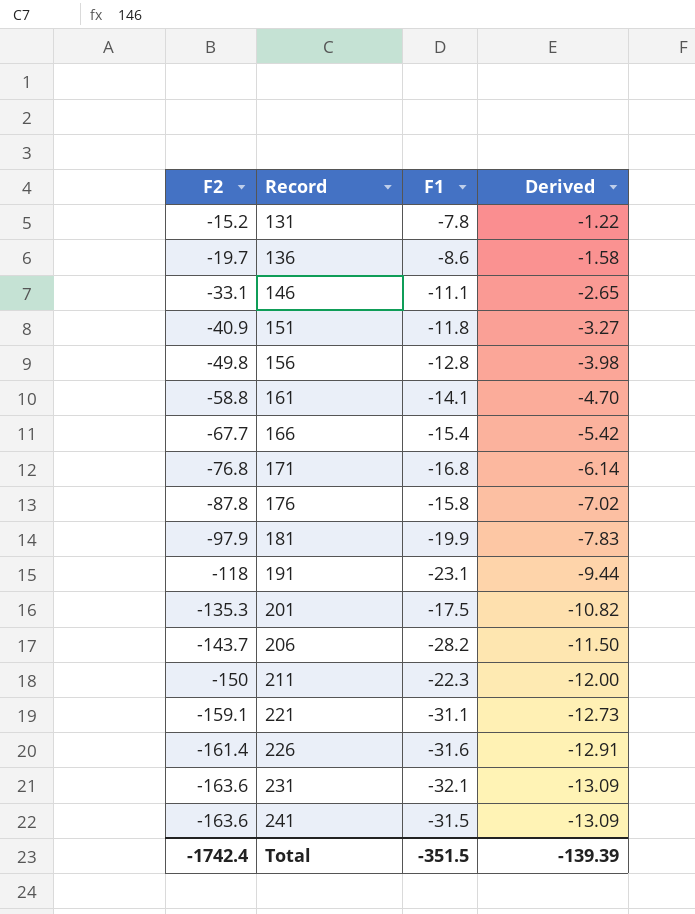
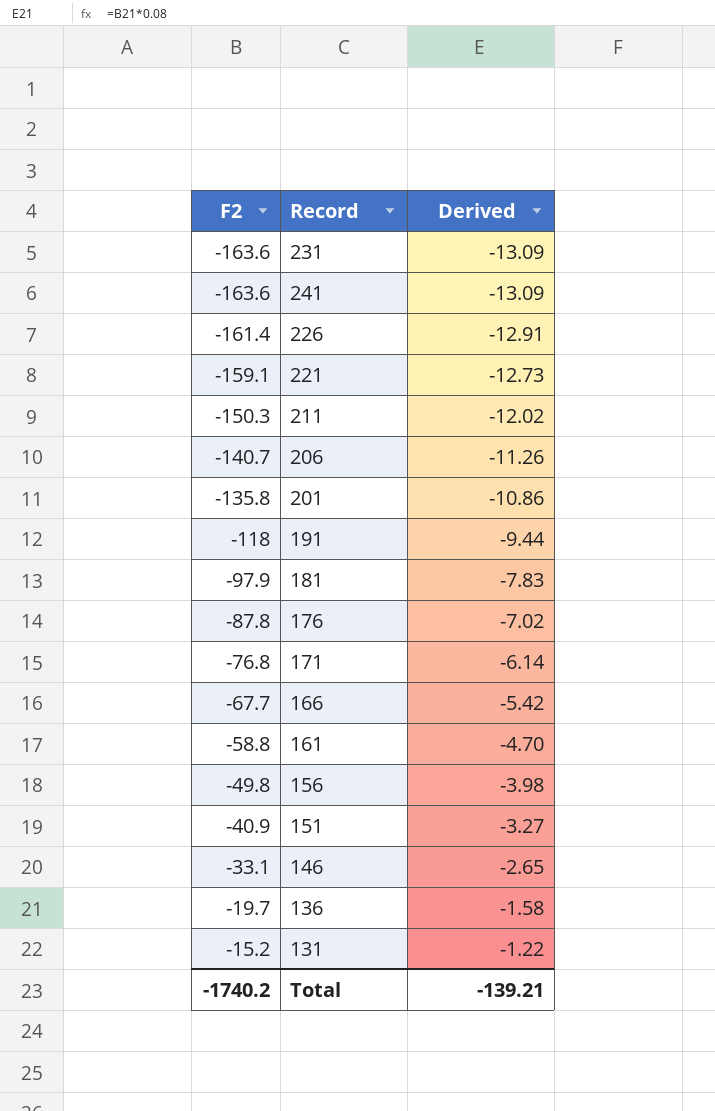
row order: F2 descending -> F2 ascending
column F1 | position: 3 -> none
211 | F2: -150 -> -150.3
211 | Derived: -12.00 -> -12.02
206 | F2: -143.7 -> -140.7
206 | Derived: -11.50 -> -11.26
201 | F2: -135.3 -> -135.8
201 | Derived: -10.82 -> -10.86
Total | F2: -1742.4 -> -1740.2
Total | Derived: -139.39 -> -139.21

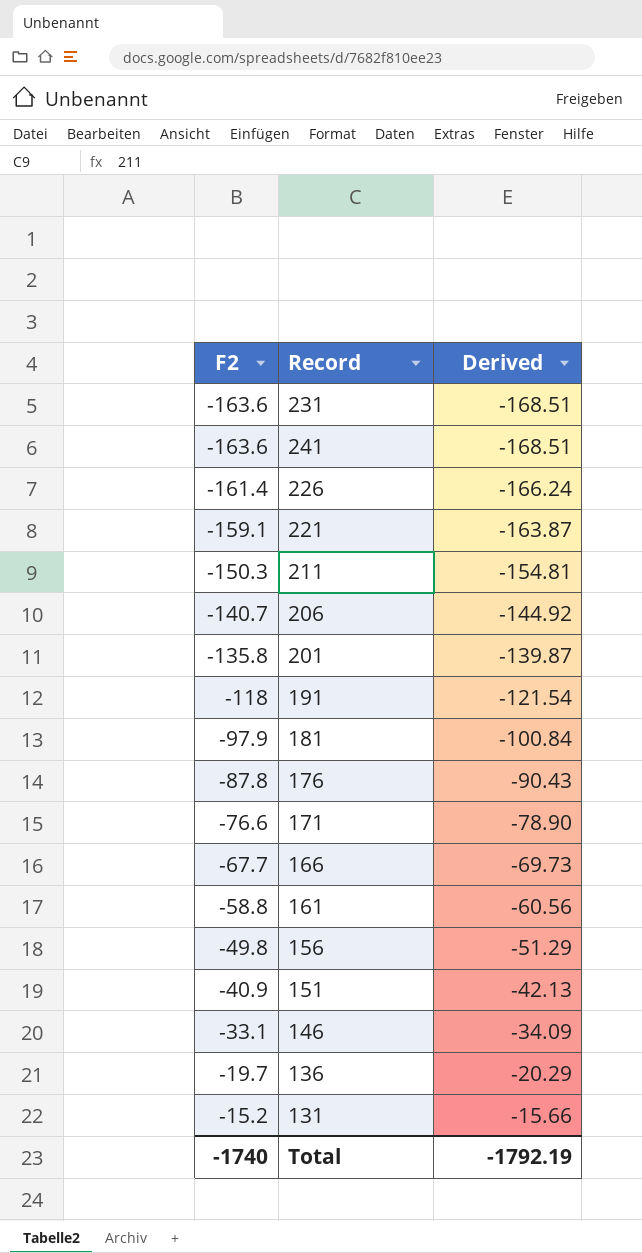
column Derived | formula: [F2] * 0.08 -> [F2] * 1.03
171 | F2: -76.8 -> -76.6
Total | F2: -1740.2 -> -1740
Total | Derived: -139.21 -> -1792.19

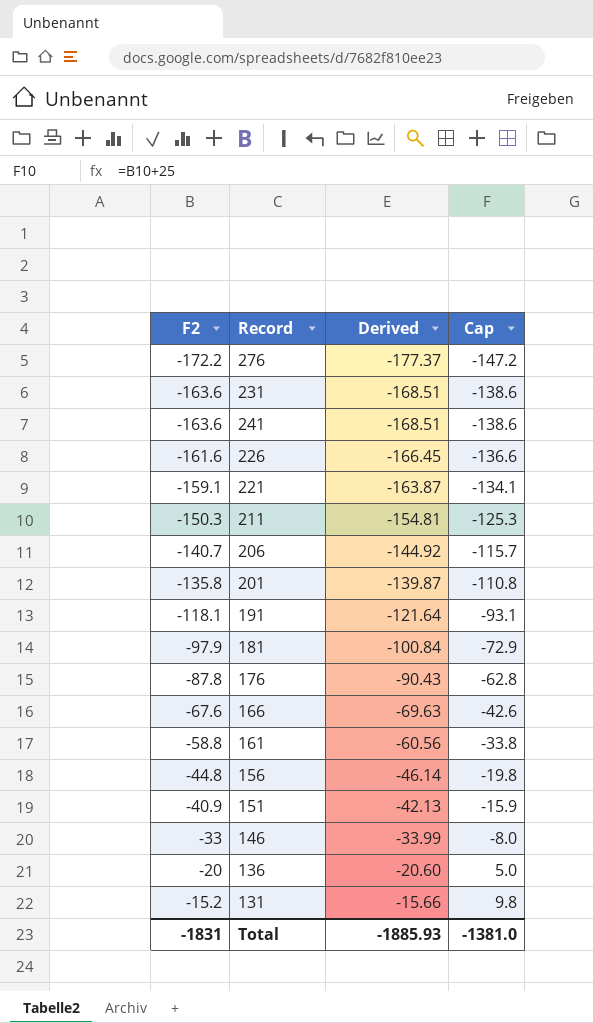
column Cap | formula: none -> [F2] + 25
row 171: -76.6 | -78.90 -> none
row 276: none -> -172.2 | -177.37 | -147.2
226 | F2: -161.4 -> -161.6
226 | Derived: -166.24 -> -166.45
191 | F2: -118 -> -118.1
191 | Derived: -121.54 -> -121.64
166 | F2: -67.7 -> -67.6
166 | Derived: -69.73 -> -69.63
156 | F2: -49.8 -> -44.8
156 | Derived: -51.29 -> -46.14
146 | F2: -33.1 -> -33
146 | Derived: -34.09 -> -33.99
136 | F2: -19.7 -> -20
136 | Derived: -20.29 -> -20.60
Total | F2: -1740 -> -1831
Total | Derived: -1792.19 -> -1885.93

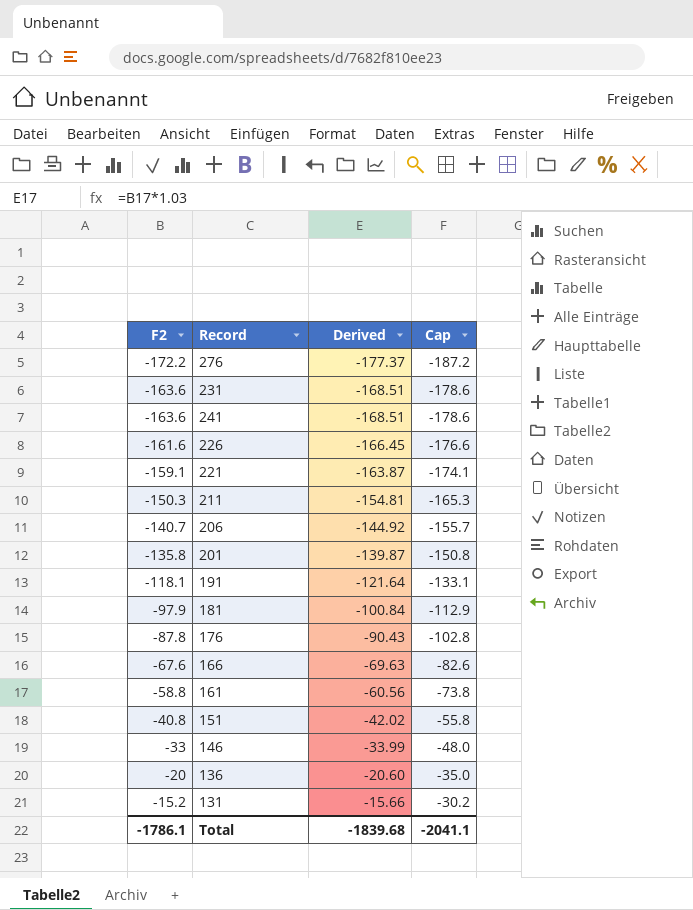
column Cap | formula: [F2] + 25 -> [F2] - 15
row 156: -44.8 | -46.14 | -19.8 -> none
151 | F2: -40.9 -> -40.8
151 | Derived: -42.13 -> -42.02
Total | F2: -1831 -> -1786.1
Total | Derived: -1885.93 -> -1839.68
Total | Cap: -1381.0 -> -2041.1

